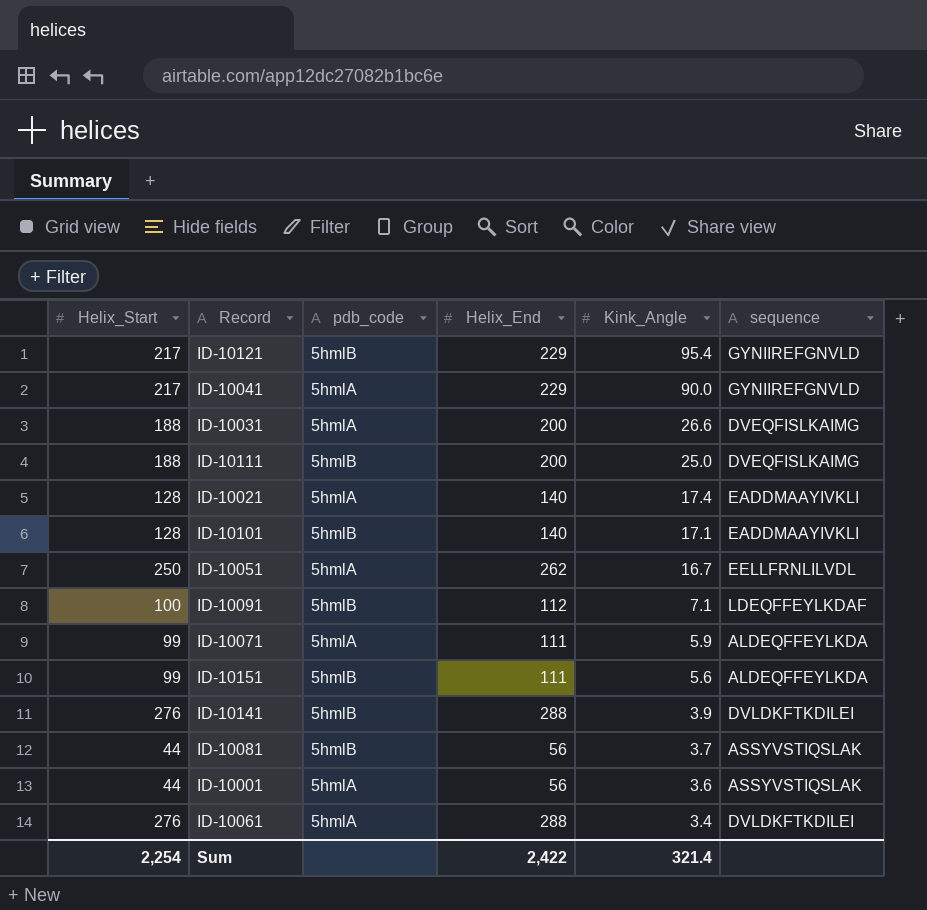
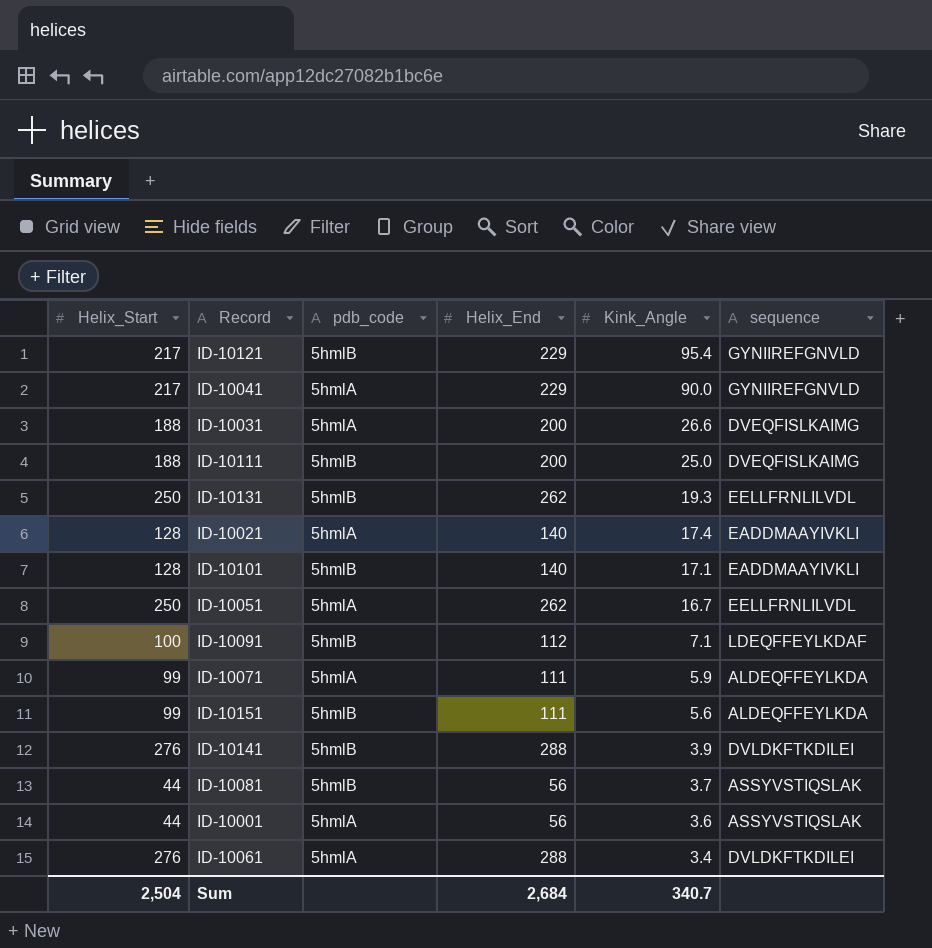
row ID-10131: none -> 250 | 5hmlB | 262 | 19.3 | EELLFRNLILVDL
Sum | Helix_Start: 2,254 -> 2,504
Sum | Helix_End: 2,422 -> 2,684
Sum | Kink_Angle: 321.4 -> 340.7

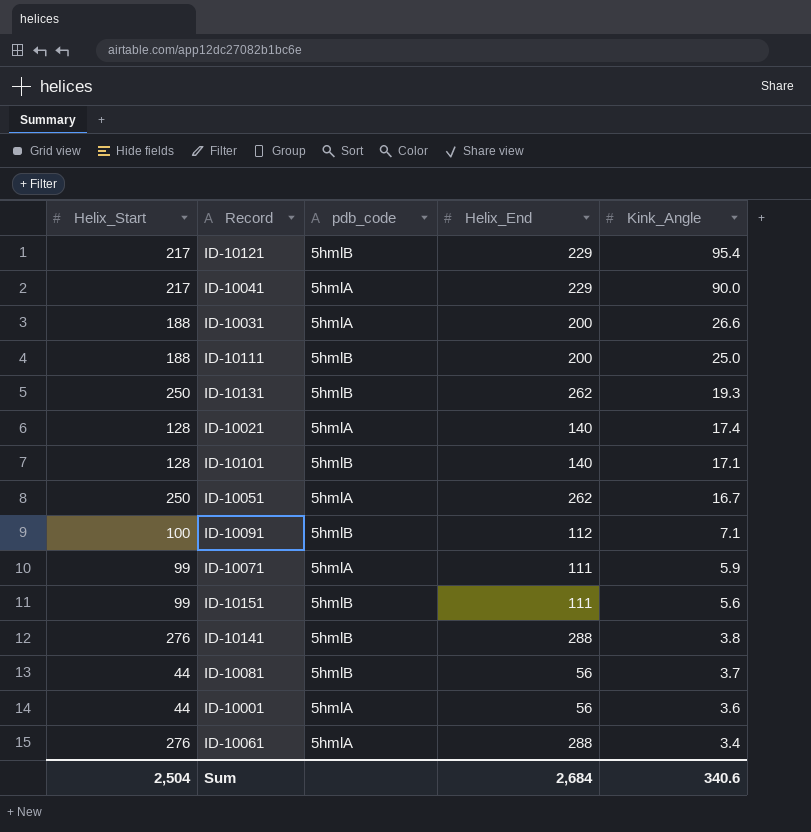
column sequence | position: 6 -> none
ID-10141 | Kink_Angle: 3.9 -> 3.8
Sum | Kink_Angle: 340.7 -> 340.6

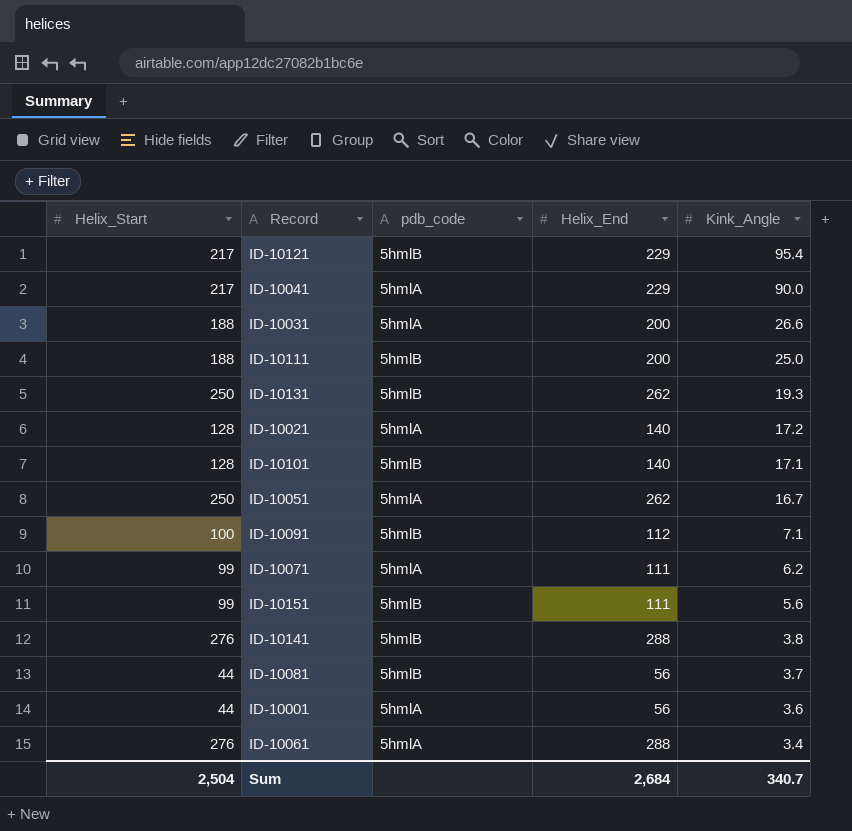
ID-10021 | Kink_Angle: 17.4 -> 17.2
ID-10071 | Kink_Angle: 5.9 -> 6.2
Sum | Kink_Angle: 340.6 -> 340.7

